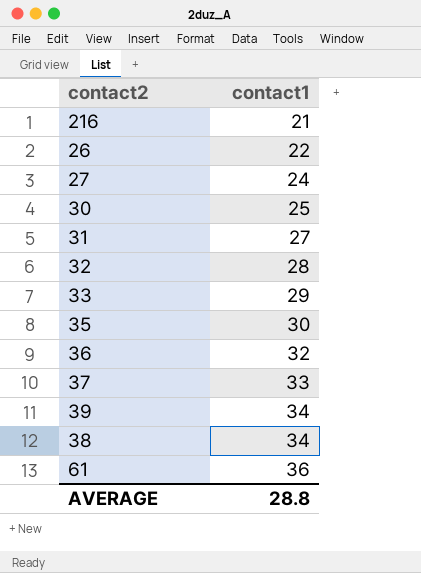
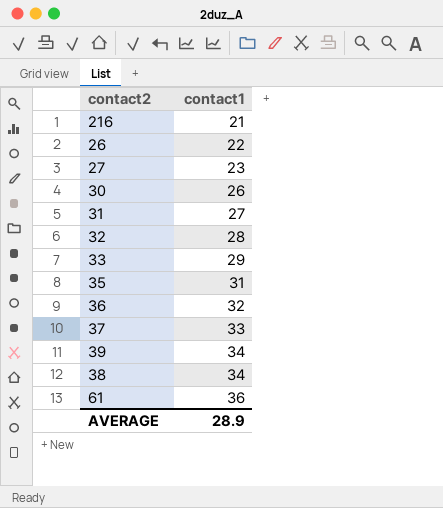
27 | contact1: 24 -> 23
30 | contact1: 25 -> 26
35 | contact1: 30 -> 31
AVERAGE | contact1: 28.8 -> 28.9

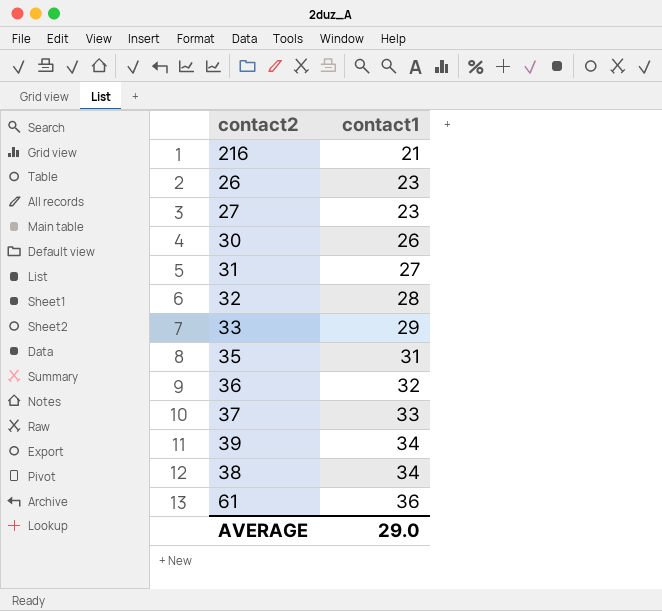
26 | contact1: 22 -> 23
AVERAGE | contact1: 28.9 -> 29.0

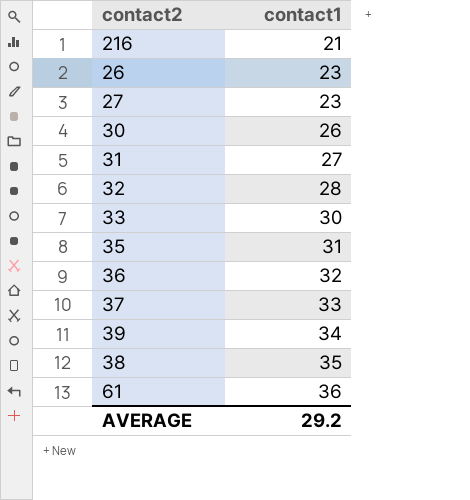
33 | contact1: 29 -> 30
38 | contact1: 34 -> 35
AVERAGE | contact1: 29.0 -> 29.2

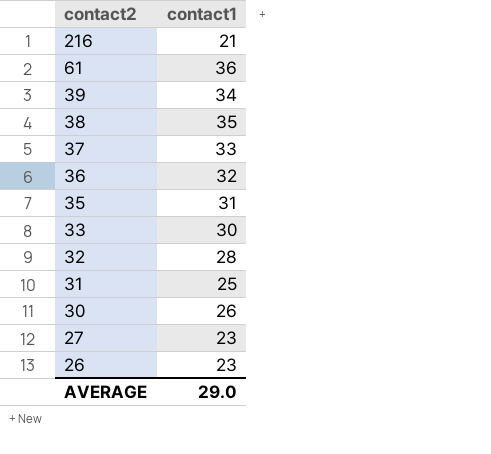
row order: contact1 ascending -> contact2 descending
31 | contact1: 27 -> 25
AVERAGE | contact1: 29.2 -> 29.0

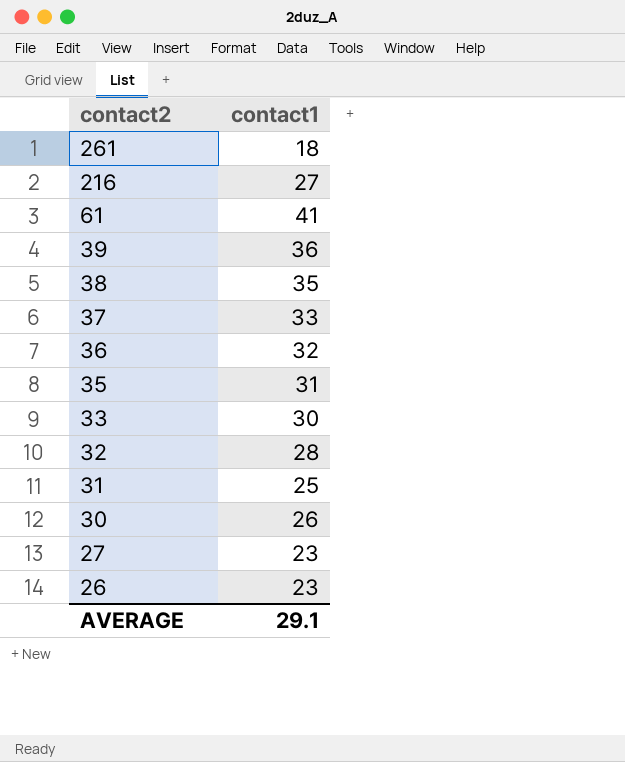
row 261: none -> 18
216 | contact1: 21 -> 27
61 | contact1: 36 -> 41
39 | contact1: 34 -> 36
AVERAGE | contact1: 29.0 -> 29.1

